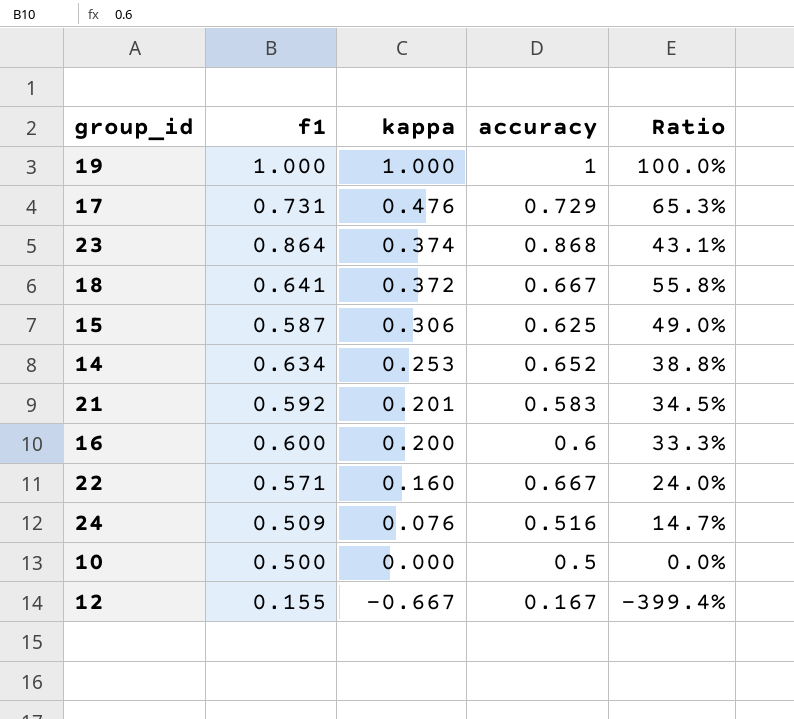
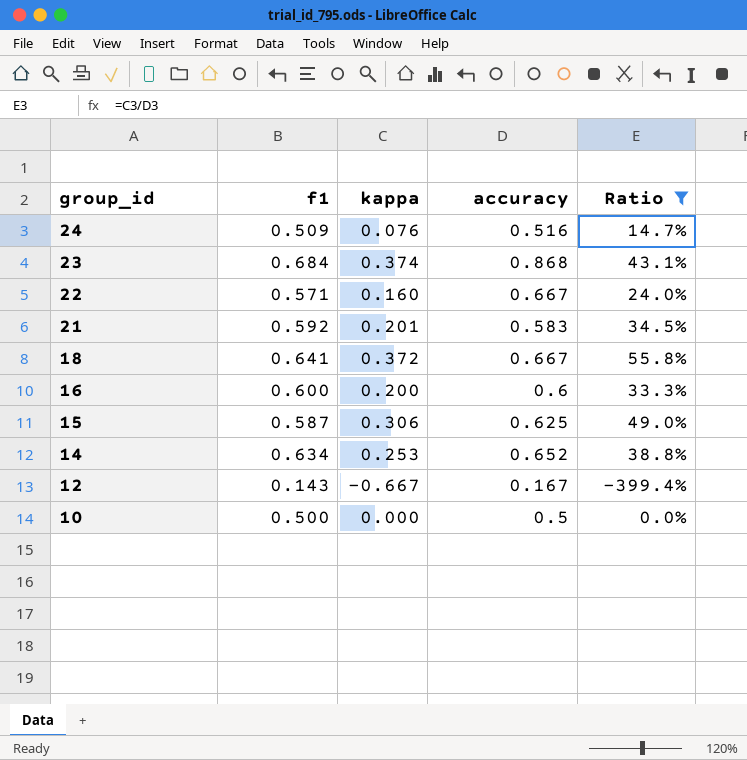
filter: none -> Ratio <= 55.8%
row order: kappa descending -> group_id descending
23 | f1: 0.864 -> 0.684
12 | f1: 0.155 -> 0.143

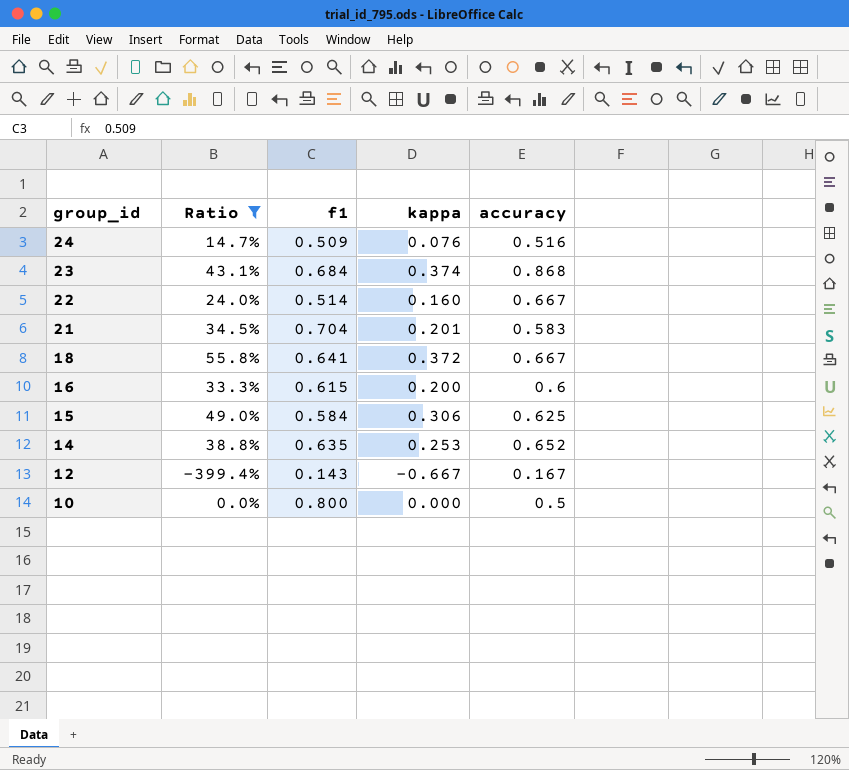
column Ratio | position: 5 -> 2
22 | f1: 0.571 -> 0.514
21 | f1: 0.592 -> 0.704
16 | f1: 0.600 -> 0.615
15 | f1: 0.587 -> 0.584
14 | f1: 0.634 -> 0.635
10 | f1: 0.500 -> 0.800

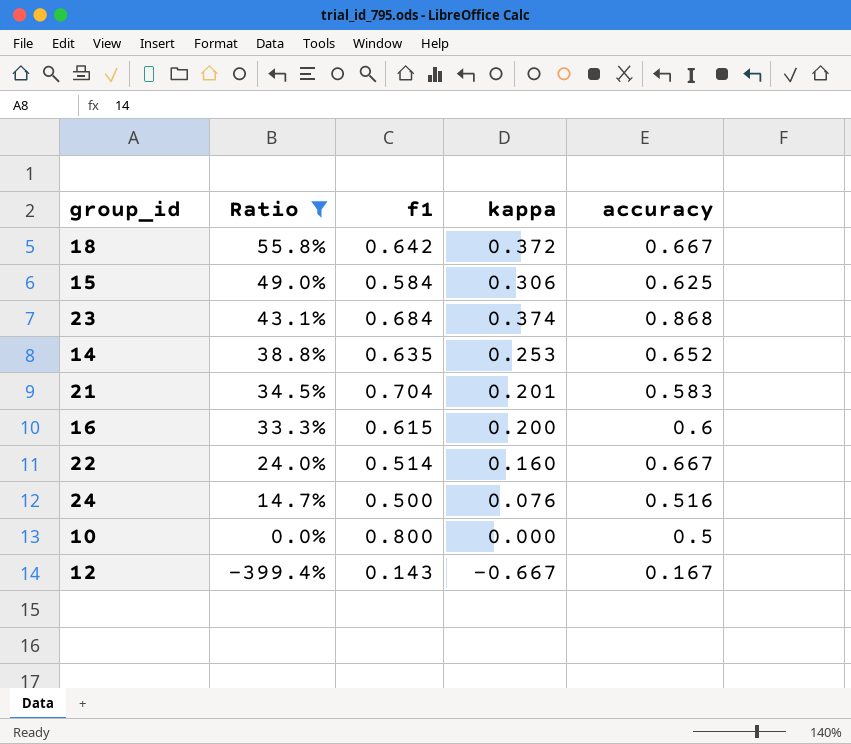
row order: group_id descending -> Ratio descending
18 | f1: 0.641 -> 0.642
24 | f1: 0.509 -> 0.500

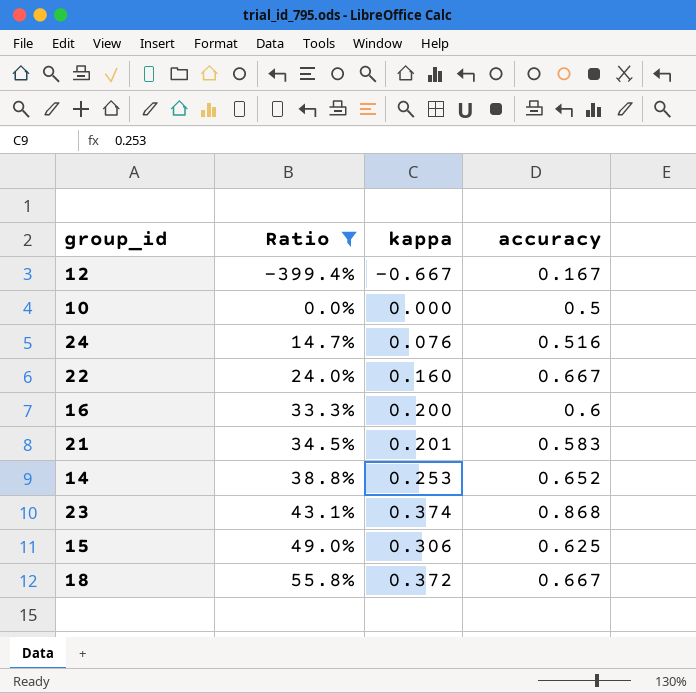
row order: Ratio descending -> Ratio ascending
column f1 | position: 3 -> none

